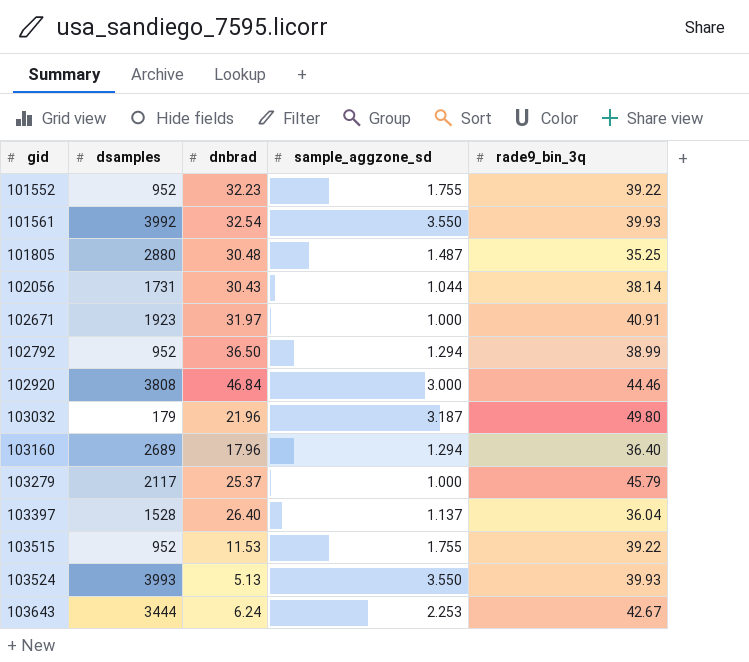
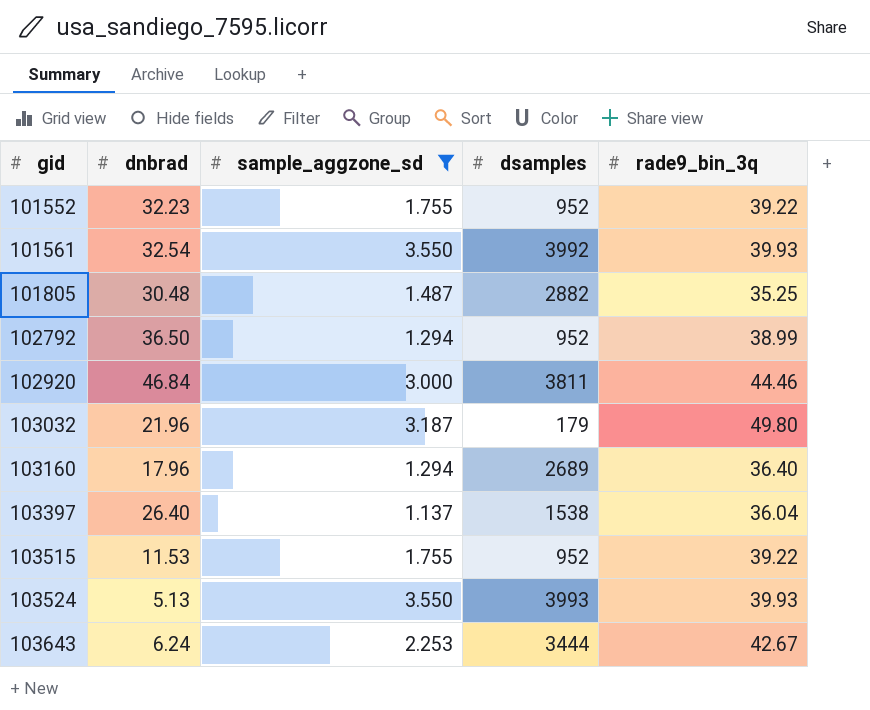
filter: none -> sample_aggzone_sd >= 1.137
column dsamples | position: 2 -> 4
101805 | dsamples: 2880 -> 2882
102920 | dsamples: 3808 -> 3811
103397 | dsamples: 1528 -> 1538

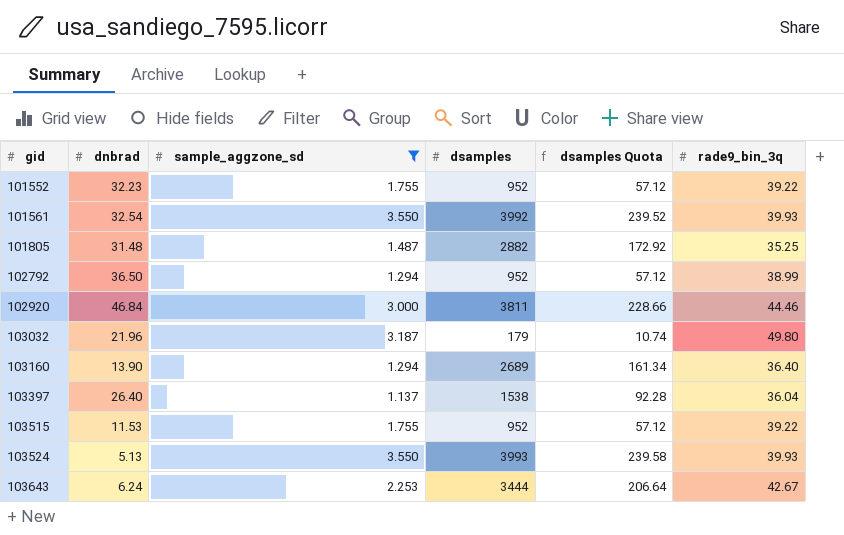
column dsamples Quota | formula: none -> [dsamples] * 0.06
101805 | dnbrad: 30.48 -> 31.48
103160 | dnbrad: 17.96 -> 13.90

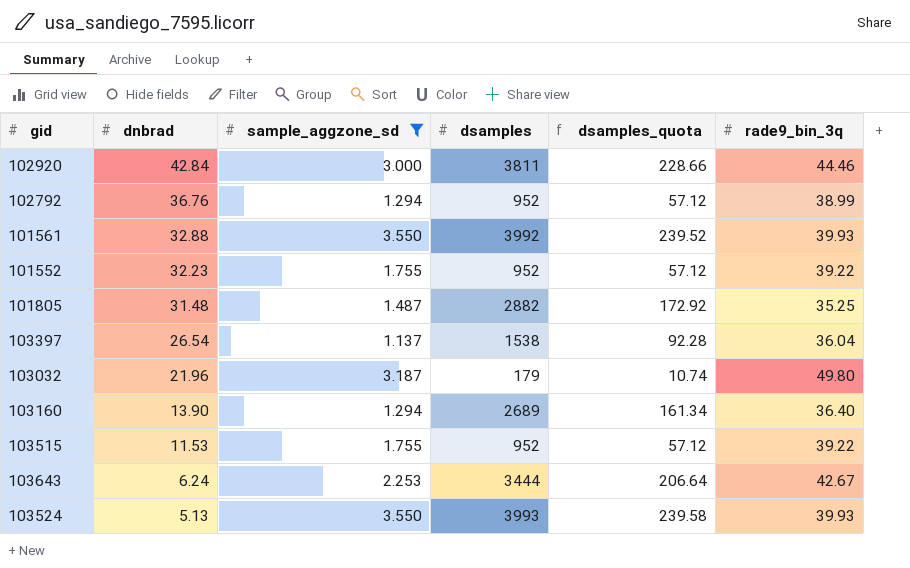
row order: gid ascending -> dnbrad descending
column name: dsamples Quota -> dsamples_quota
102920 | dnbrad: 46.84 -> 42.84
102792 | dnbrad: 36.50 -> 36.76
101561 | dnbrad: 32.54 -> 32.88
103397 | dnbrad: 26.40 -> 26.54

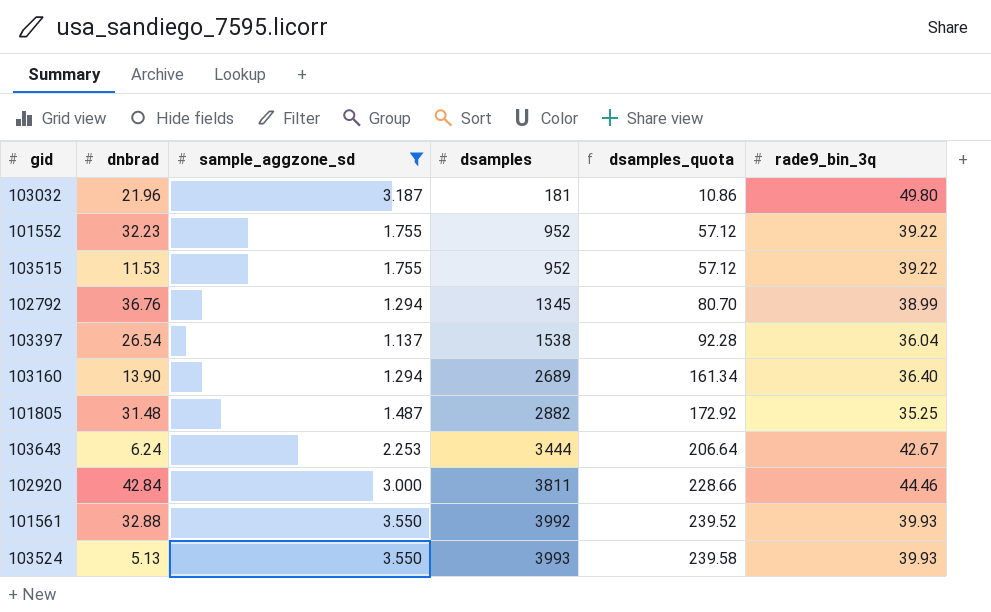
row order: dnbrad descending -> dsamples ascending
103032 | dsamples: 179 -> 181
103032 | dsamples_quota: 10.74 -> 10.86
102792 | dsamples: 952 -> 1345
102792 | dsamples_quota: 57.12 -> 80.70

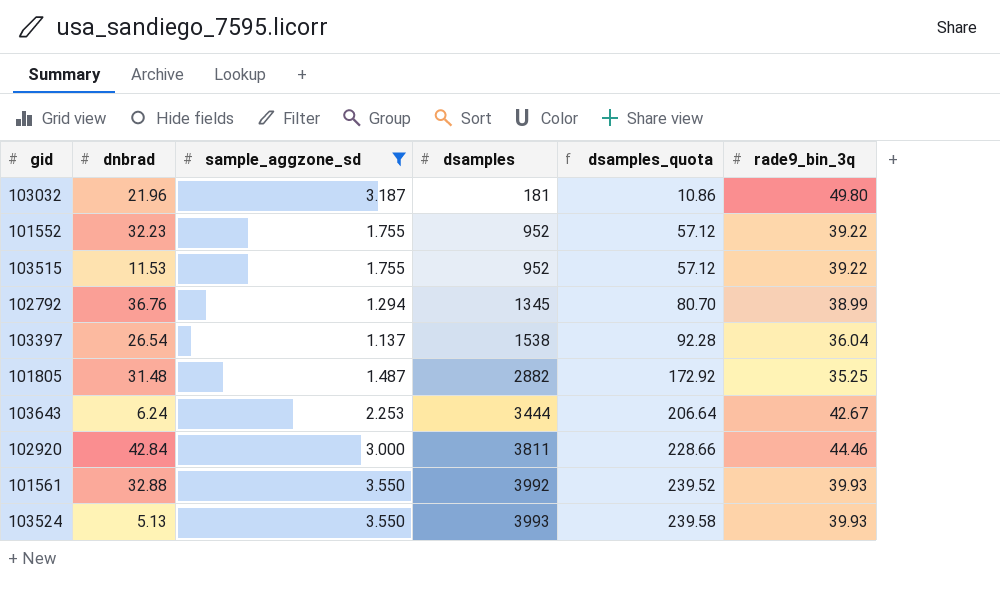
row 103160: 13.90 | 1.294 | 2689 | 161.34 | 36.40 -> none

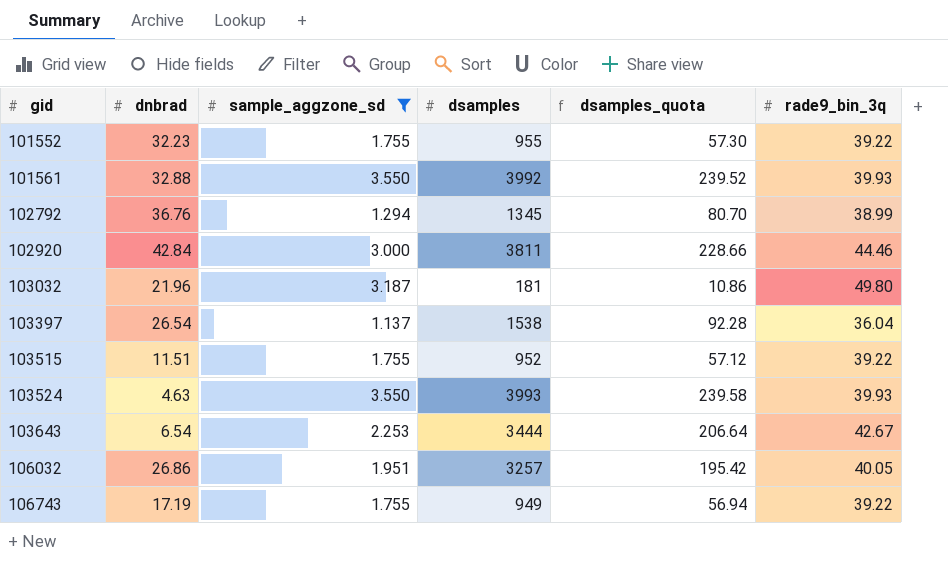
row order: dsamples ascending -> gid ascending
row 101805: 31.48 | 1.487 | 2882 | 172.92 | 35.25 -> none
101552 | dsamples: 952 -> 955
101552 | dsamples_quota: 57.12 -> 57.30
103515 | dnbrad: 11.53 -> 11.51
103524 | dnbrad: 5.13 -> 4.63
103643 | dnbrad: 6.24 -> 6.54
row 106032: none -> 26.86 | 1.951 | 3257 | 195.42 | 40.05
row 106743: none -> 17.19 | 1.755 | 949 | 56.94 | 39.22

